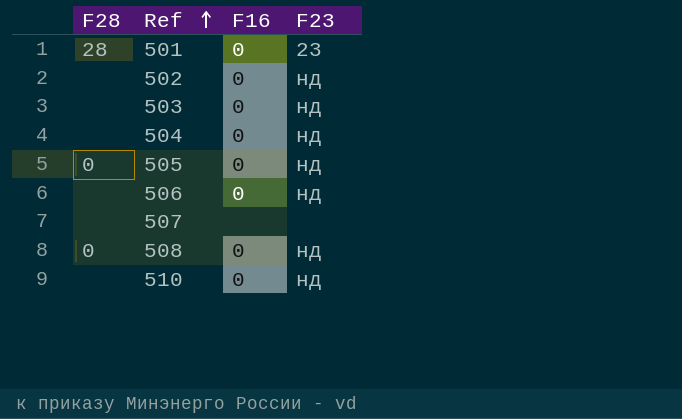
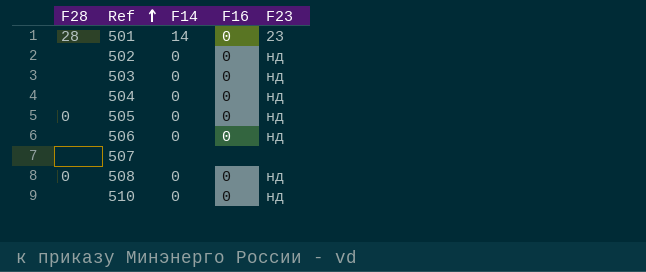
column F14 | position: none -> 3

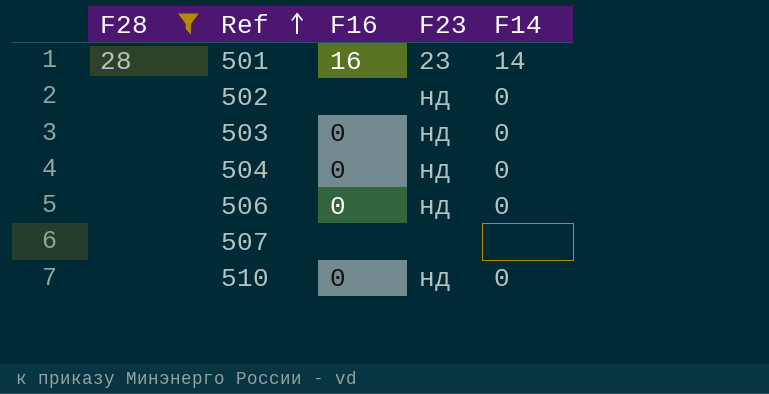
filter: none -> F28 != 0
column F14 | position: 3 -> 5
501 | F16: 0 -> 16
502 | F16: 0 -> none

